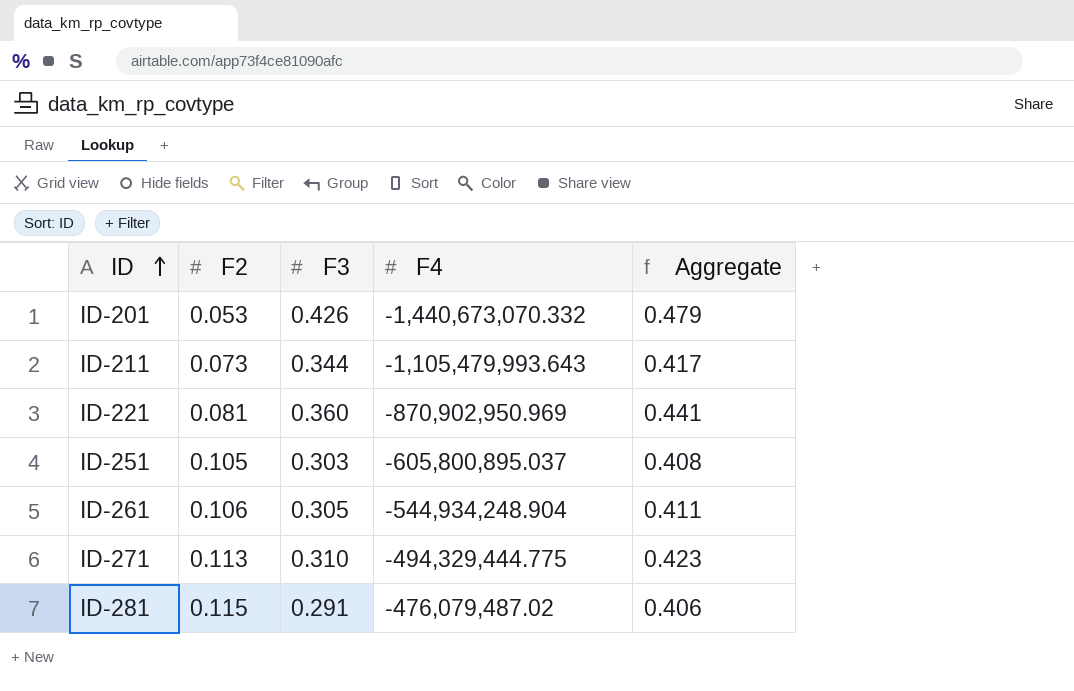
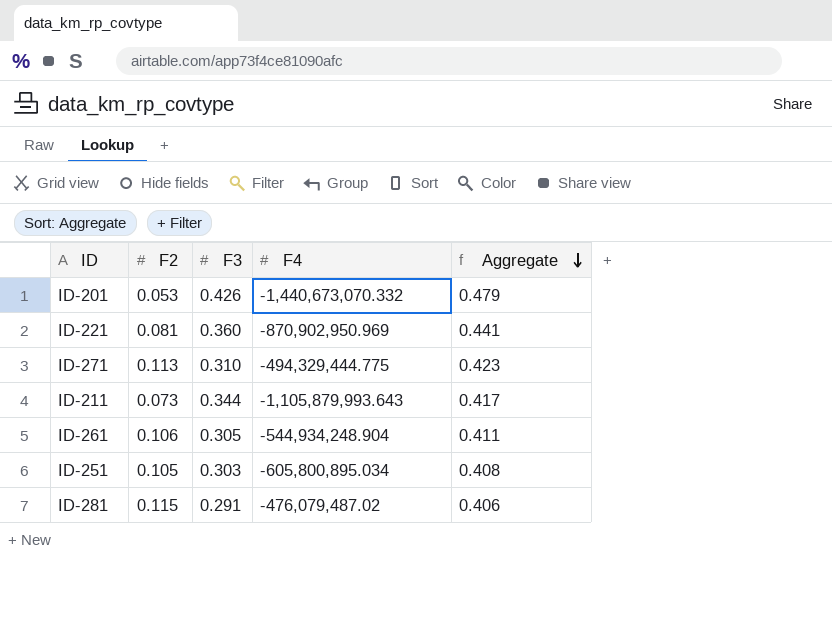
row order: ID ascending -> Aggregate descending
ID-211 | F4: -1,105,479,993.643 -> -1,105,879,993.643
ID-251 | F4: -605,800,895.037 -> -605,800,895.034

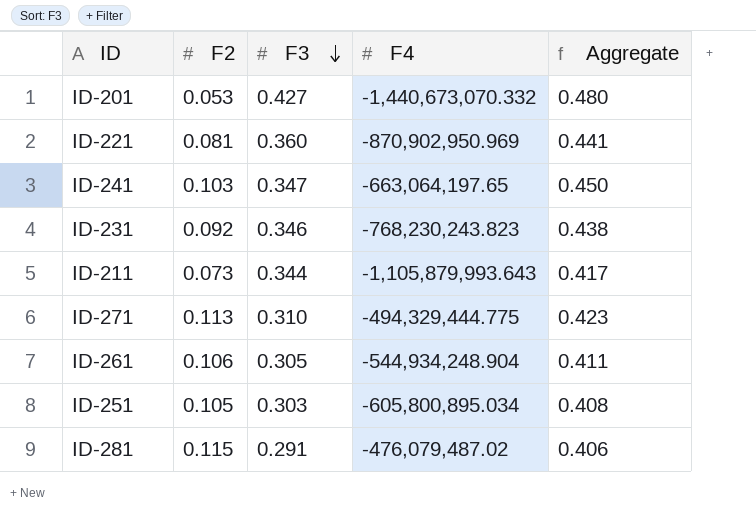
row order: Aggregate descending -> F3 descending
ID-201 | F3: 0.426 -> 0.427
ID-201 | Aggregate: 0.479 -> 0.480
row ID-241: none -> 0.103 | 0.347 | -663,064,197.65 | 0.450
row ID-231: none -> 0.092 | 0.346 | -768,230,243.823 | 0.438

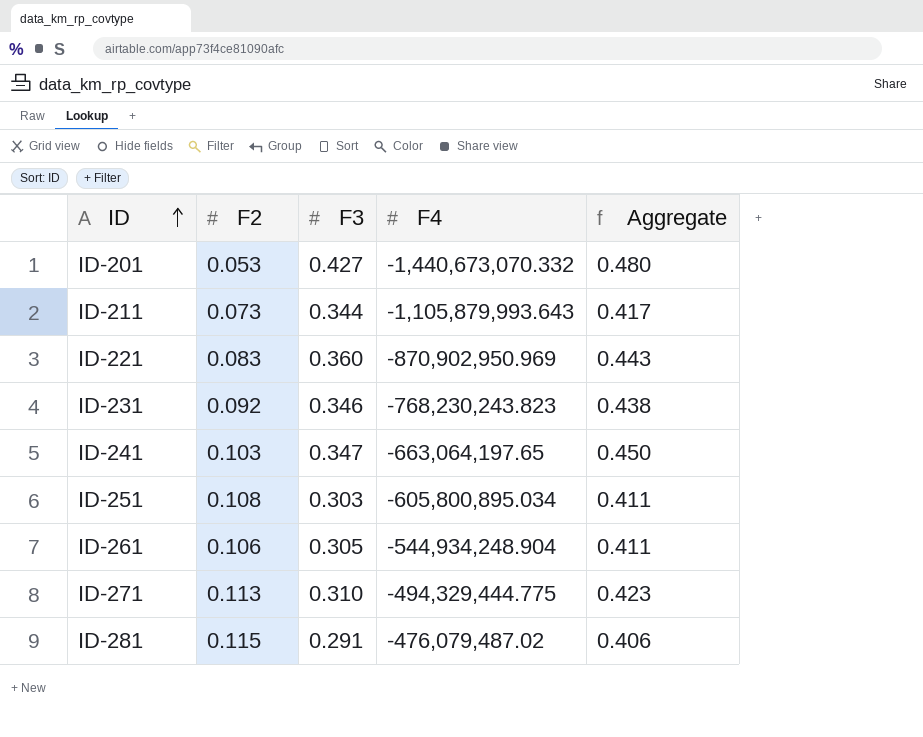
row order: F3 descending -> ID ascending
ID-221 | F2: 0.081 -> 0.083
ID-221 | Aggregate: 0.441 -> 0.443
ID-251 | F2: 0.105 -> 0.108
ID-251 | Aggregate: 0.408 -> 0.411

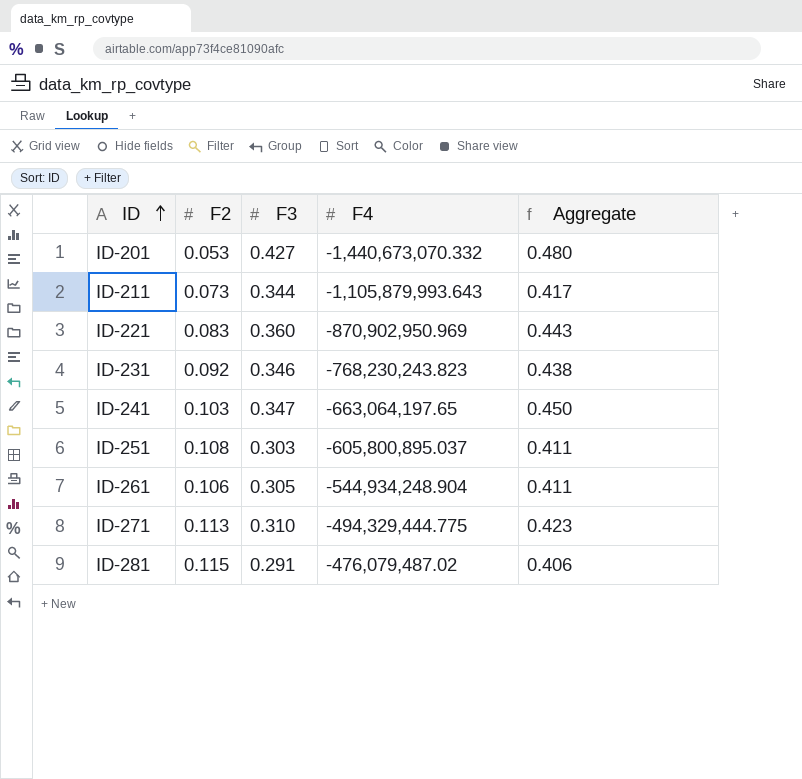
ID-251 | F4: -605,800,895.034 -> -605,800,895.037

